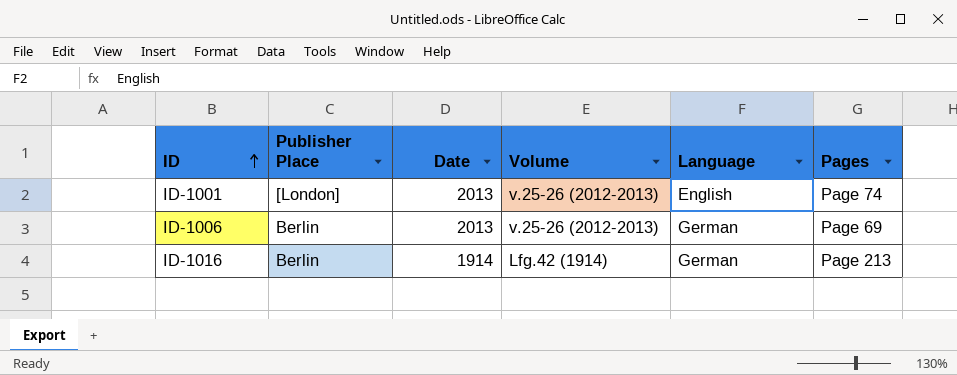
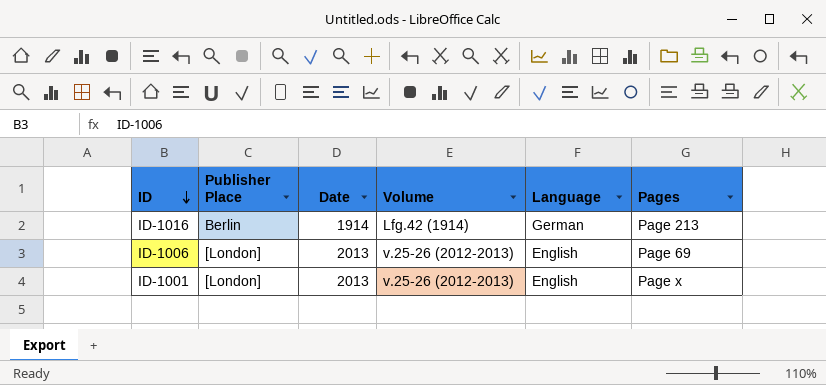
row order: ID ascending -> ID descending
ID-1006 | Publisher Place: Berlin -> [London]
ID-1006 | Language: German -> English
ID-1001 | Pages: Page 74 -> Page x

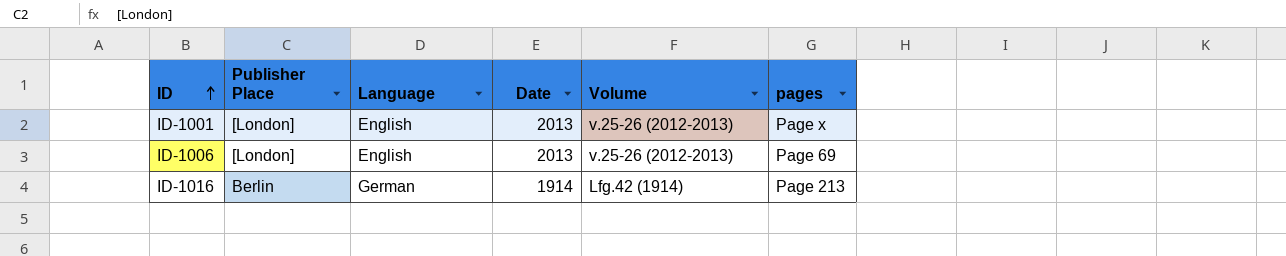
row order: ID descending -> ID ascending
column Language | position: 5 -> 3
column name: Pages -> pages

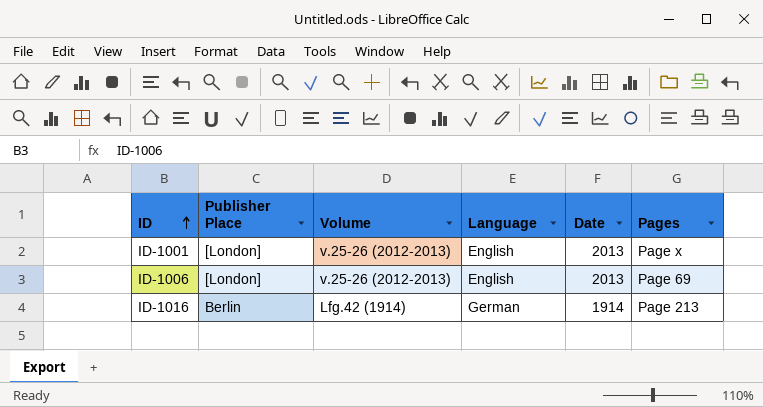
column Volume | position: 5 -> 3
column name: pages -> Pages

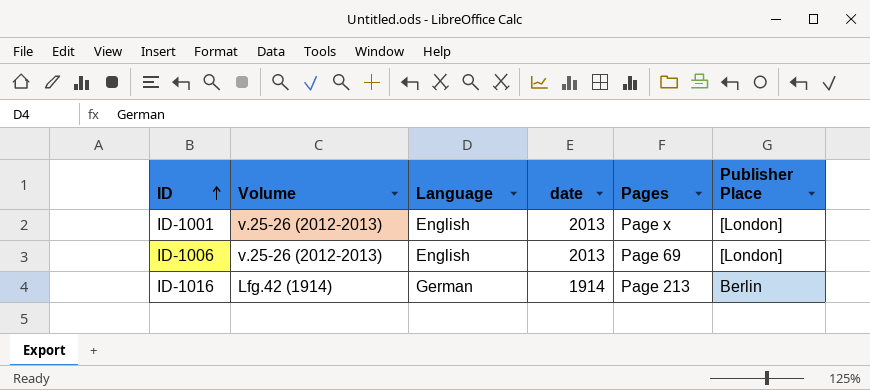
column name: Date -> date
column Publisher Place | position: 2 -> 6

